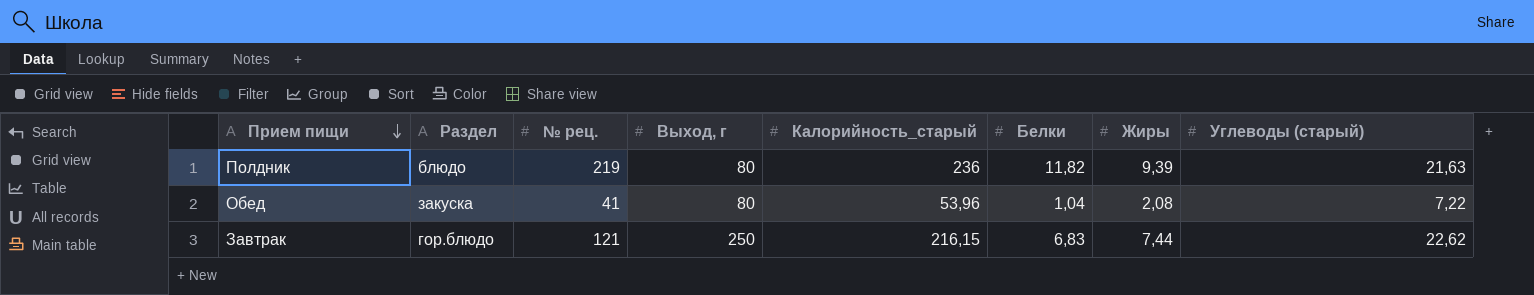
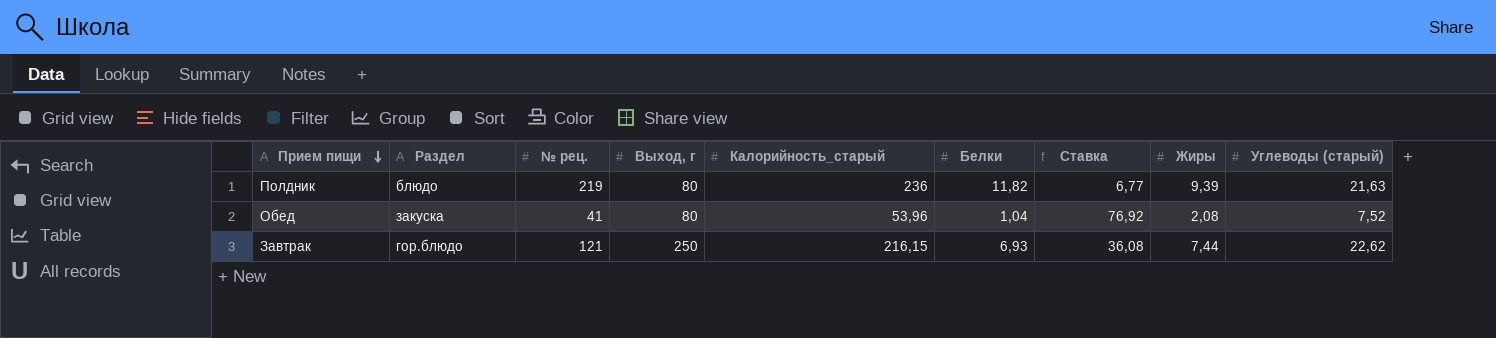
column Ставка | formula: none -> [Выход, г] / [Белки]
Обед | Углеводы (старый): 7,22 -> 7,52
Завтрак | Белки: 6,83 -> 6,93

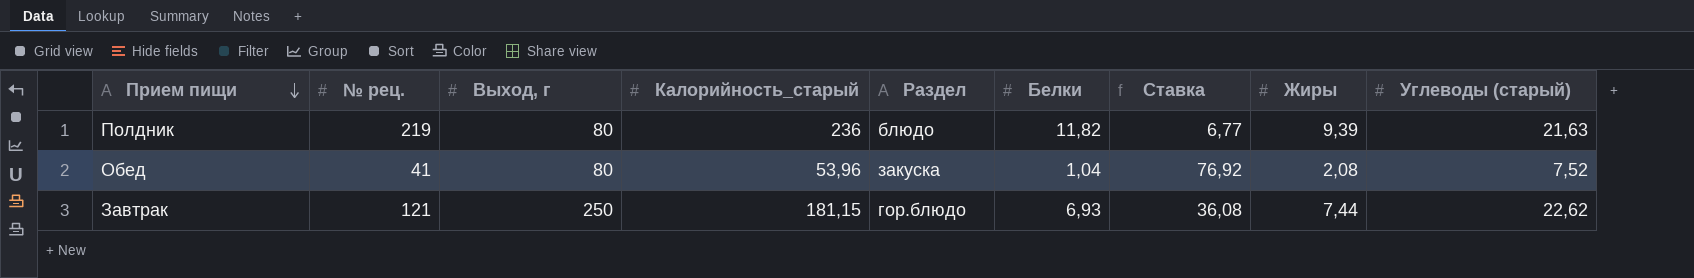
column Раздел | position: 2 -> 5
Завтрак | Калорийность_старый: 216,15 -> 181,15

